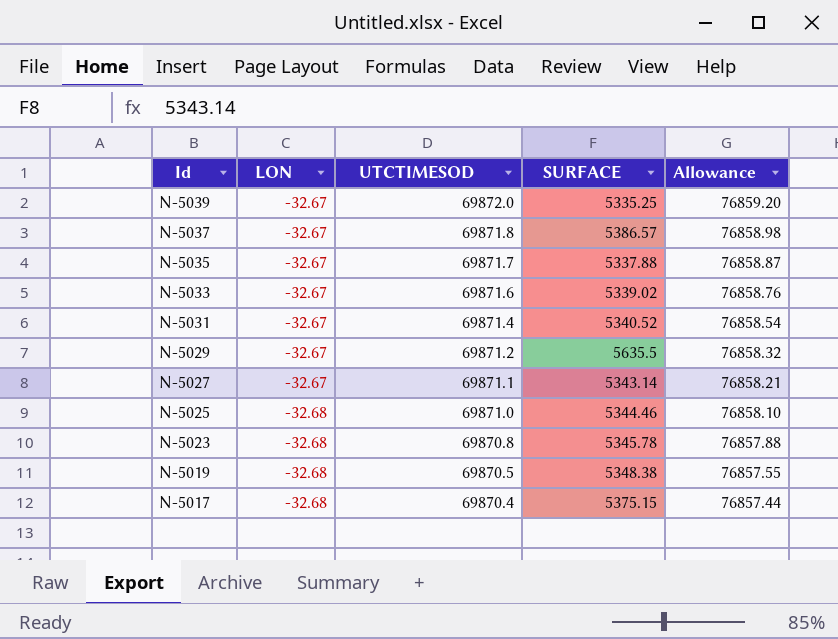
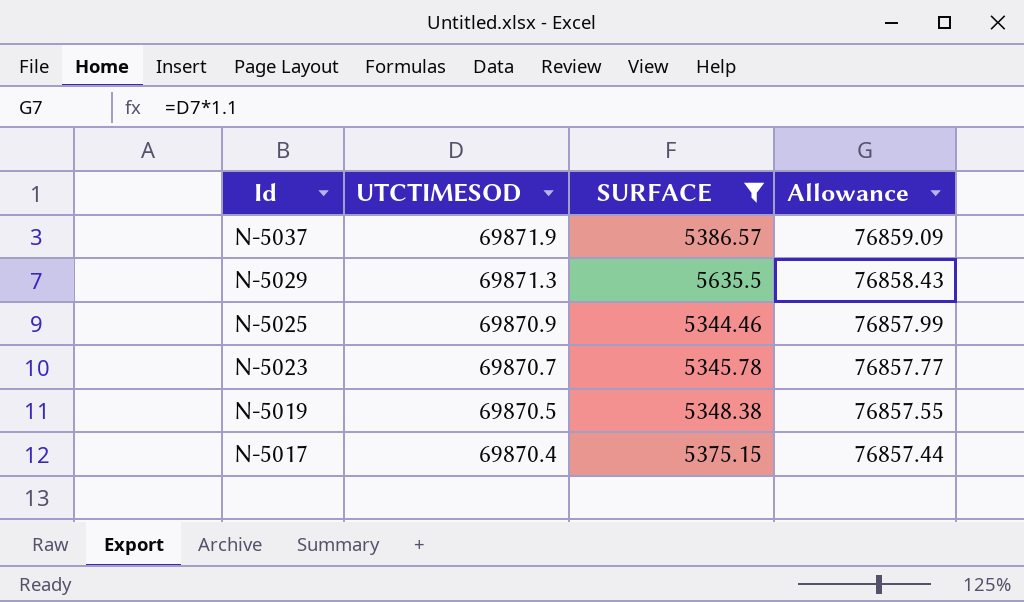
filter: none -> SURFACE >= 5344.46
column LON | position: 2 -> none
N-5037 | UTCTIMESOD: 69871.8 -> 69871.9
N-5037 | Allowance: 76858.98 -> 76859.09
N-5029 | UTCTIMESOD: 69871.2 -> 69871.3
N-5029 | Allowance: 76858.32 -> 76858.43
N-5025 | UTCTIMESOD: 69871.0 -> 69870.9
N-5025 | Allowance: 76858.10 -> 76857.99
N-5023 | UTCTIMESOD: 69870.8 -> 69870.7
N-5023 | Allowance: 76857.88 -> 76857.77

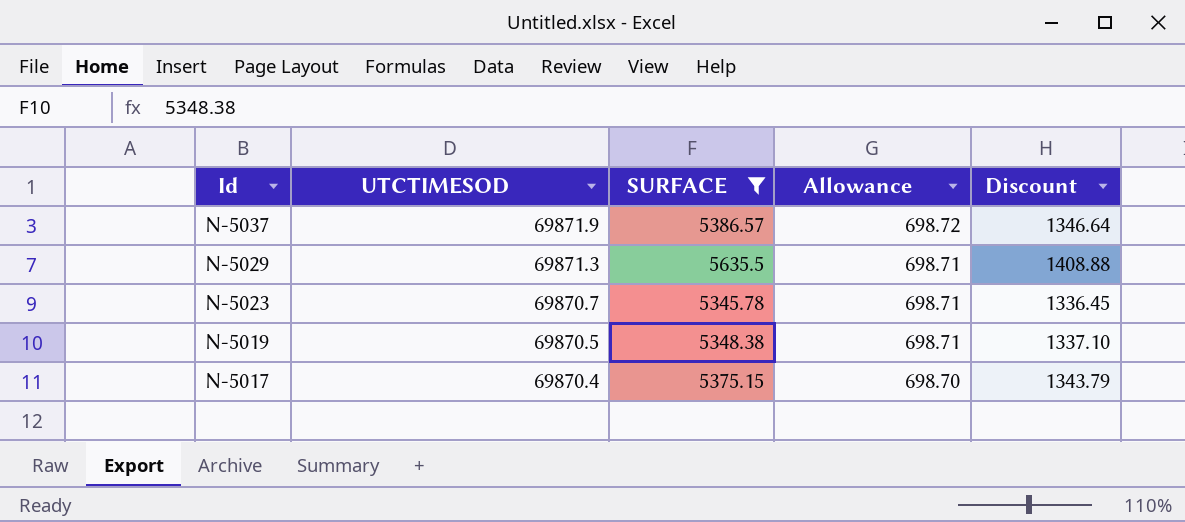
column Allowance | formula: [UTCTIMESOD] * 1.1 -> [UTCTIMESOD] * 0.01
column Discount | formula: none -> [SURFACE] * 0.25
row N-5025: 69870.9 | 5344.46 | 76857.99 -> none

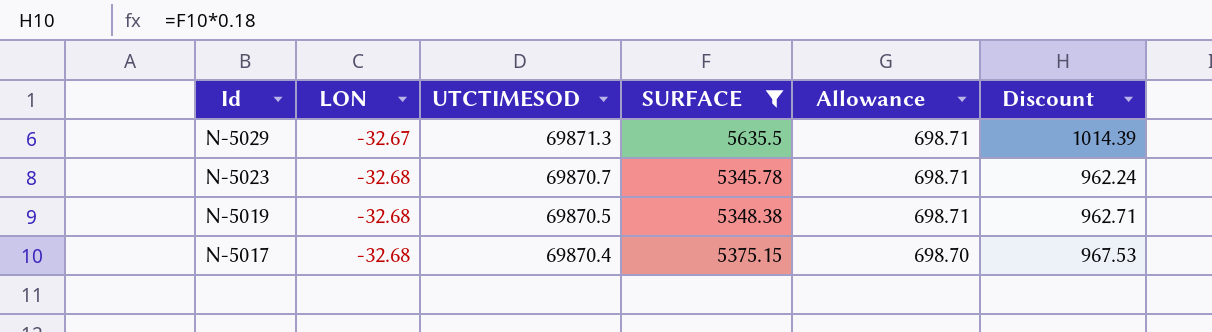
column LON | position: none -> 2
column Discount | formula: [SURFACE] * 0.25 -> [SURFACE] * 0.18
row N-5037: 69871.9 | 5386.57 | 698.72 | 1346.64 -> none

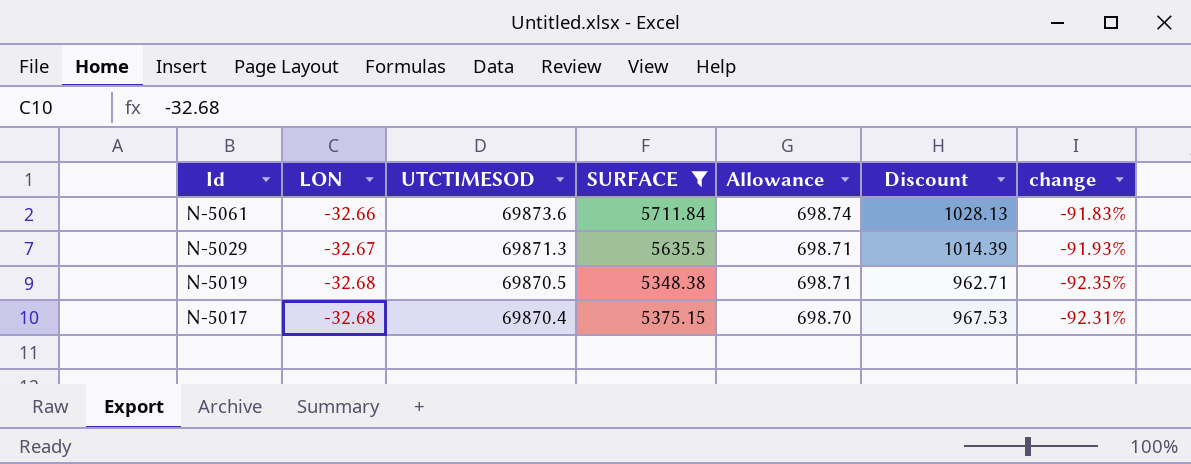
column change | formula: none -> ([SURFACE] - [UTCTIMESOD]) / [UTCTIMESOD]
row N-5023: -32.68 | 69870.7 | 5345.78 | 698.71 | 962.24 -> none
row N-5061: none -> -32.66 | 69873.6 | 5711.84 | 698.74 | 1028.13 | -91.83%

